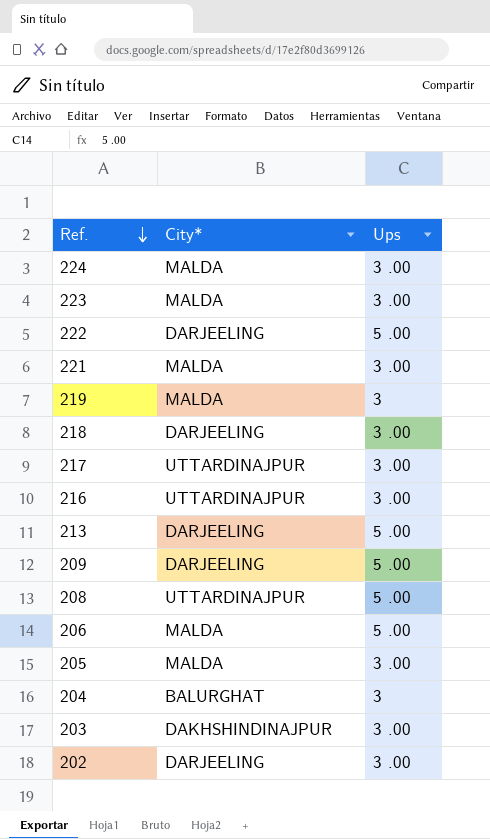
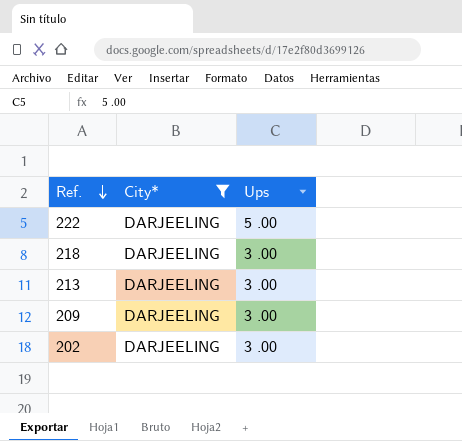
filter: none -> City* = DARJEELING
213 | Ups: 5 .00 -> 3 .00
209 | Ups: 5 .00 -> 3 .00

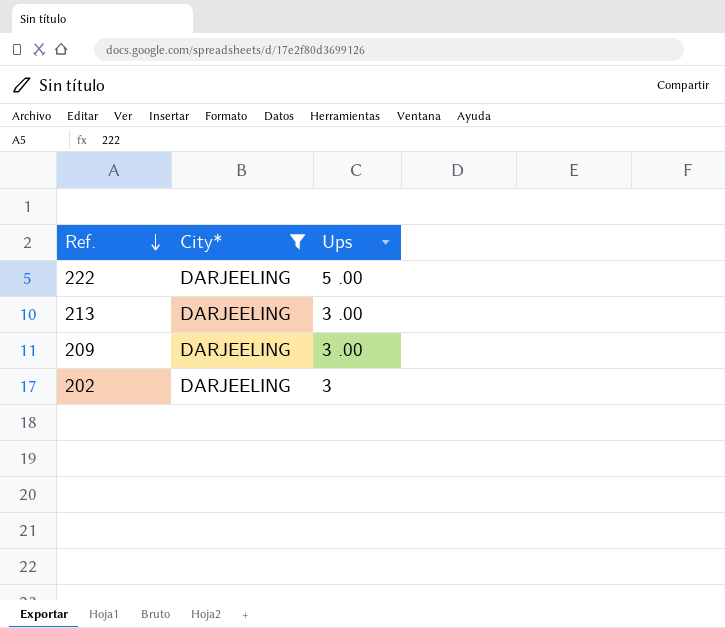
row 218: DARJEELING | 3 .00 -> none
202 | Ups: 3 .00 -> 3

